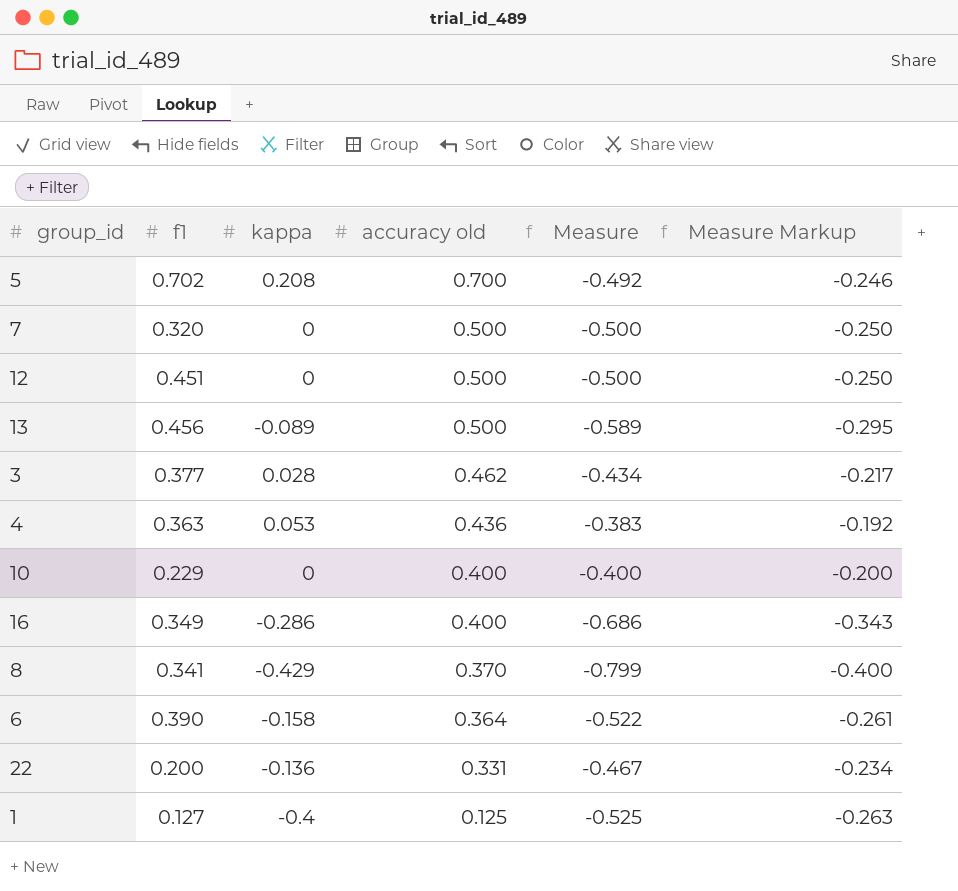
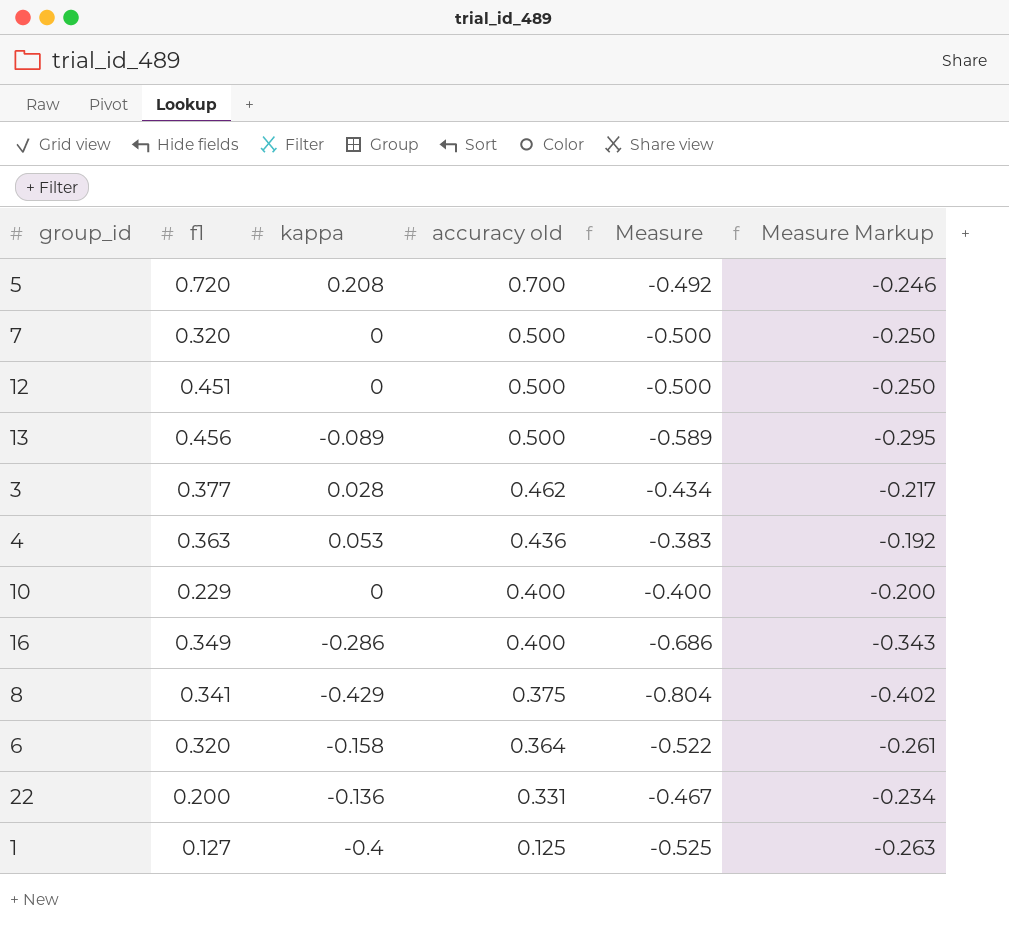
5 | f1: 0.702 -> 0.720
8 | accuracy old: 0.370 -> 0.375
8 | Measure: -0.799 -> -0.804
8 | Measure Markup: -0.400 -> -0.402
6 | f1: 0.390 -> 0.320

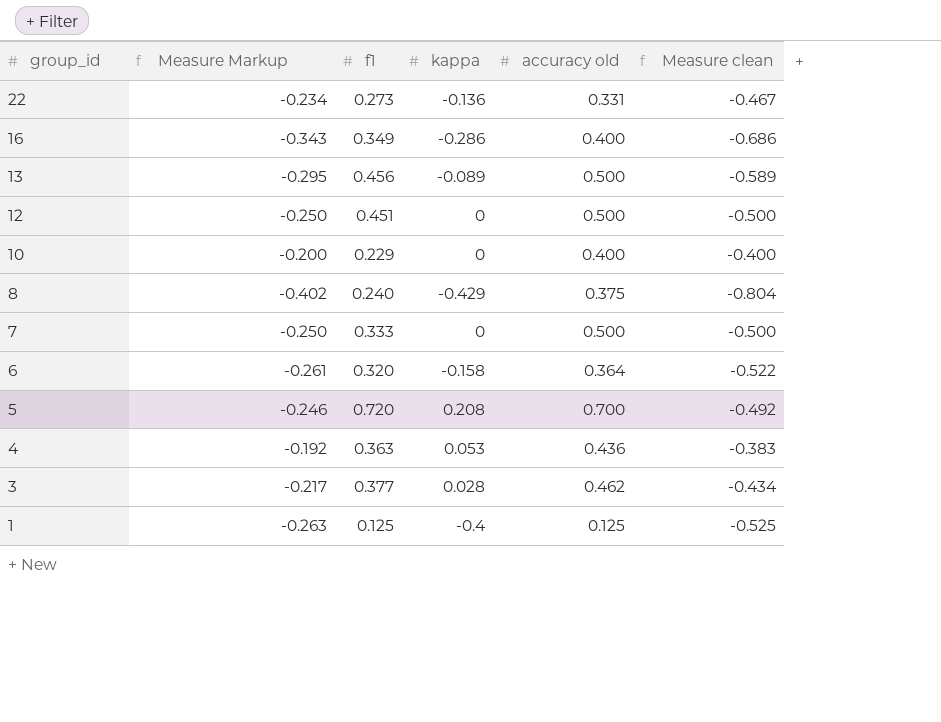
row order: accuracy old descending -> group_id descending
column Measure Markup | position: 6 -> 2
column name: Measure -> Measure clean
22 | f1: 0.200 -> 0.273
8 | f1: 0.341 -> 0.240
7 | f1: 0.320 -> 0.333
1 | f1: 0.127 -> 0.125

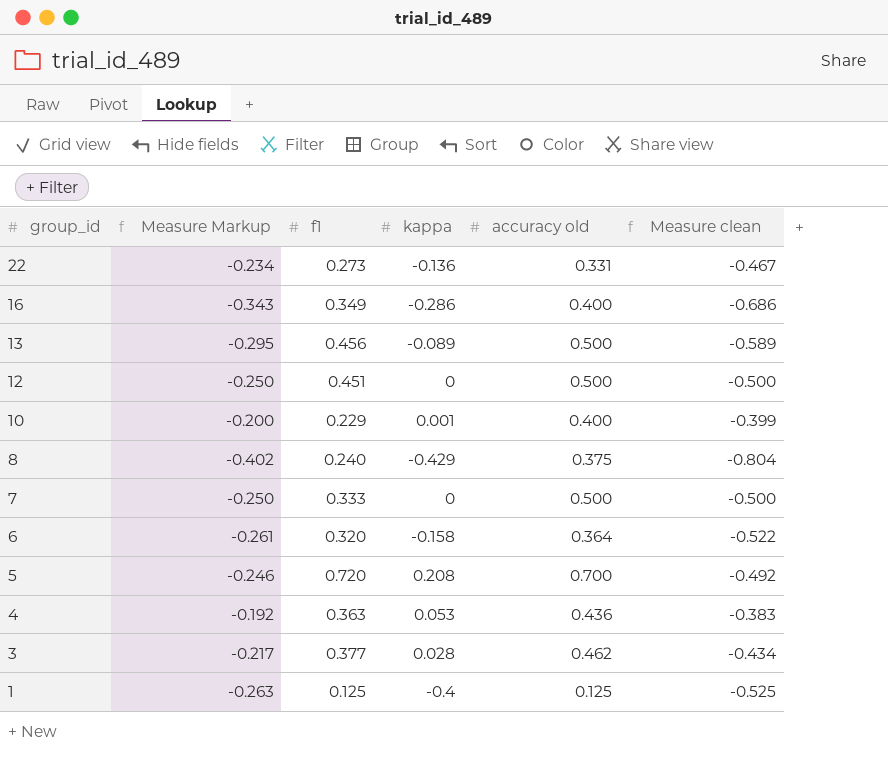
10 | kappa: 0 -> 0.001
10 | Measure clean: -0.400 -> -0.399

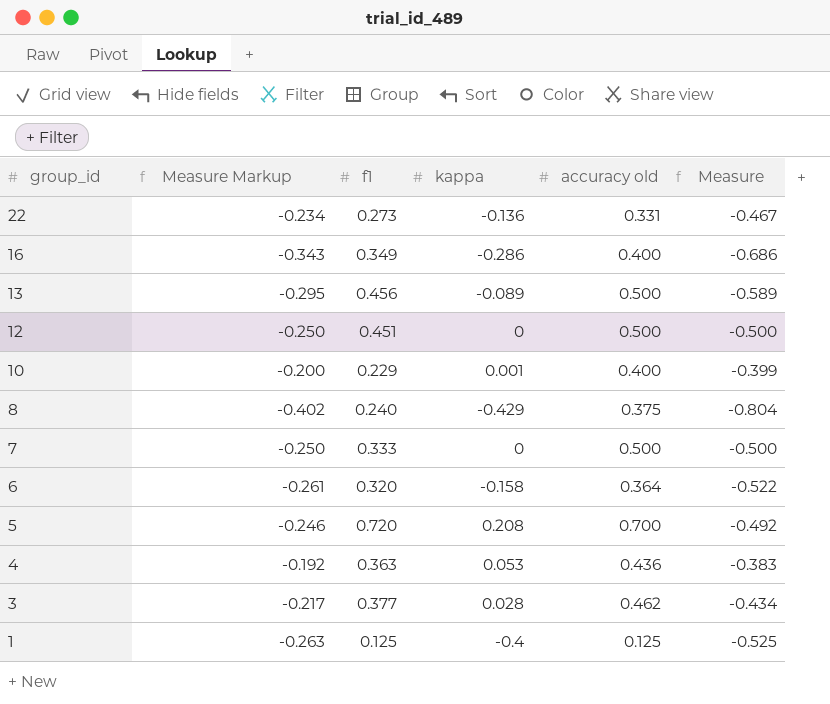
column name: Measure clean -> Measure

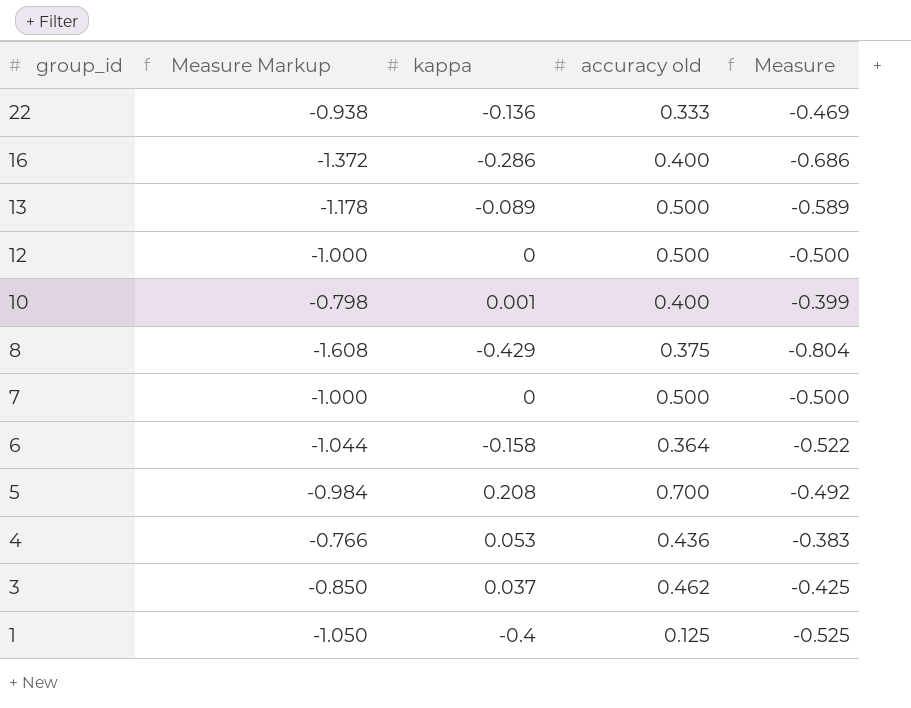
column f1 | position: 3 -> none
column Measure Markup | formula: [Measure] * 0.5 -> [Measure] * 2
22 | accuracy old: 0.331 -> 0.333
22 | Measure: -0.467 -> -0.469
3 | kappa: 0.028 -> 0.037
3 | Measure: -0.434 -> -0.425

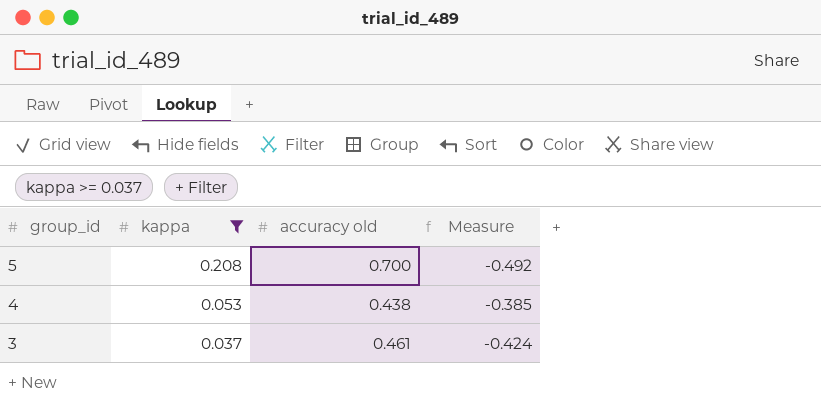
filter: none -> kappa >= 0.037
column Measure Markup | formula: [Measure] * 2 -> none
4 | accuracy old: 0.436 -> 0.438
4 | Measure: -0.383 -> -0.385
3 | accuracy old: 0.462 -> 0.461
3 | Measure: -0.425 -> -0.424

